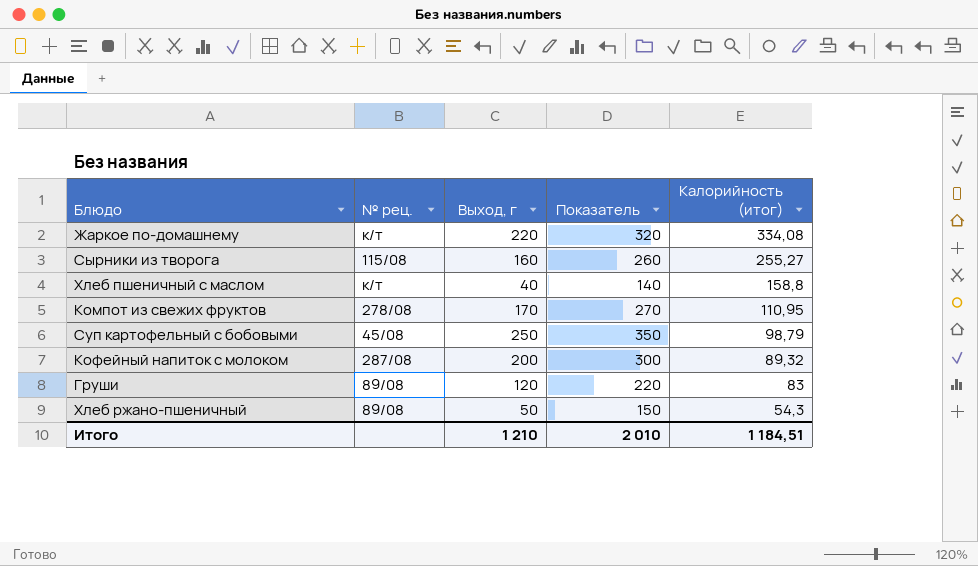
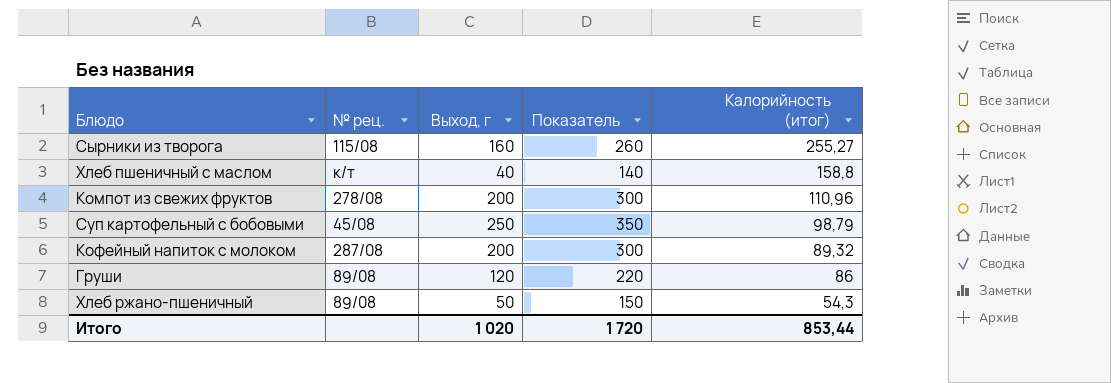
row Жаркое по-домашнему: к/т | 220 | 320 | 334,08 -> none
Компот из свежих фруктов | Выход, г: 170 -> 200
Компот из свежих фруктов | Показатель: 270 -> 300
Компот из свежих фруктов | Калорийность (итог): 110,95 -> 110,96
Груши | Калорийность (итог): 83 -> 86
Итого | Выход, г: 1 210 -> 1 020
Итого | Показатель: 2 010 -> 1 720
Итого | Калорийность (итог): 1 184,51 -> 853,44

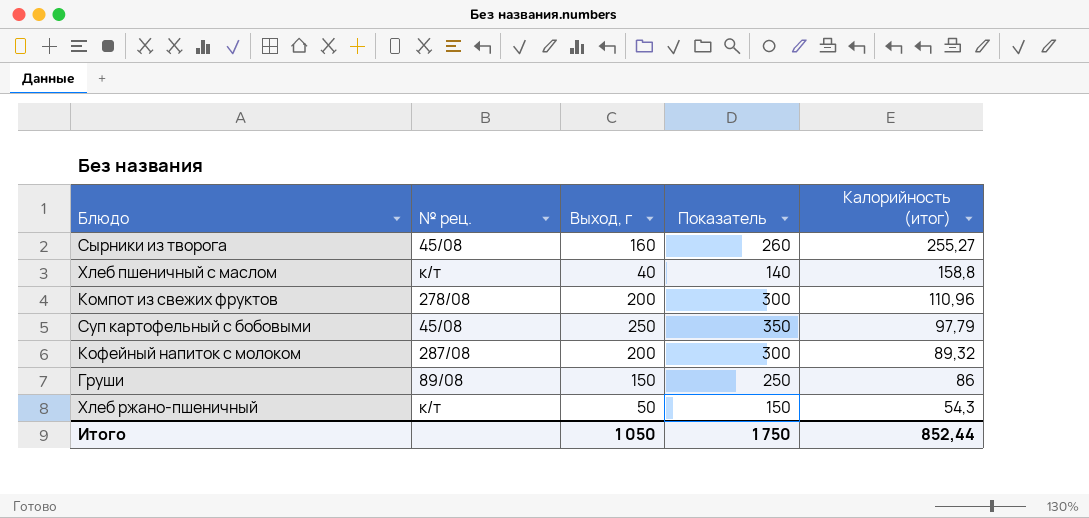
Сырники из творога | № рец.: 115/08 -> 45/08
Суп картофельный с бобовыми | Калорийность (итог): 98,79 -> 97,79
Груши | Выход, г: 120 -> 150
Груши | Показатель: 220 -> 250
Хлеб ржано-пшеничный | № рец.: 89/08 -> к/т
Итого | Выход, г: 1 020 -> 1 050
Итого | Показатель: 1 720 -> 1 750
Итого | Калорийность (итог): 853,44 -> 852,44

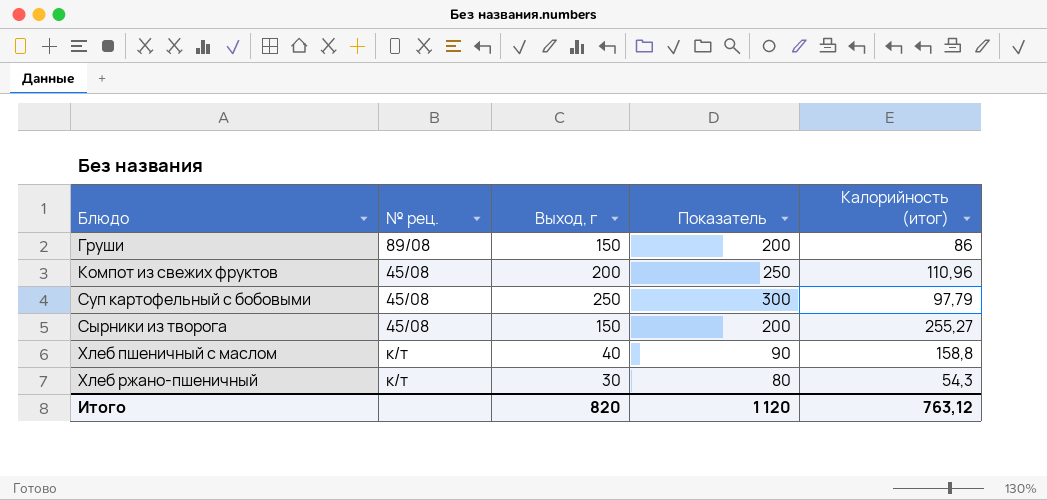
row order: Калорийность (итог) descending -> Блюдо ascending
column Показатель | formula: [Выход, г] + 100 -> [Выход, г] + 50
row Кофейный напиток с молоком: 287/08 | 200 | 300 | 89,32 -> none
Компот из свежих фруктов | № рец.: 278/08 -> 45/08
Сырники из творога | Выход, г: 160 -> 150
Хлеб ржано-пшеничный | Выход, г: 50 -> 30
Итого | Выход, г: 1 050 -> 820
Итого | Показатель: 1 750 -> 1 120
Итого | Калорийность (итог): 852,44 -> 763,12

